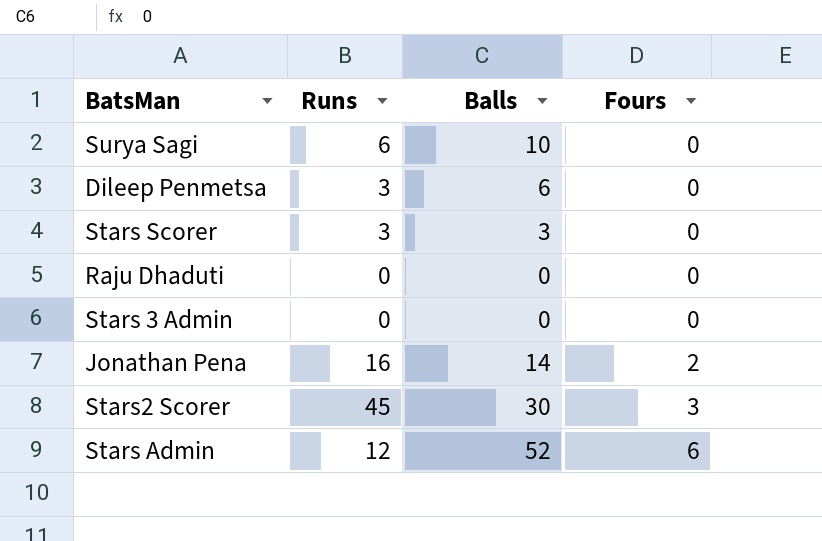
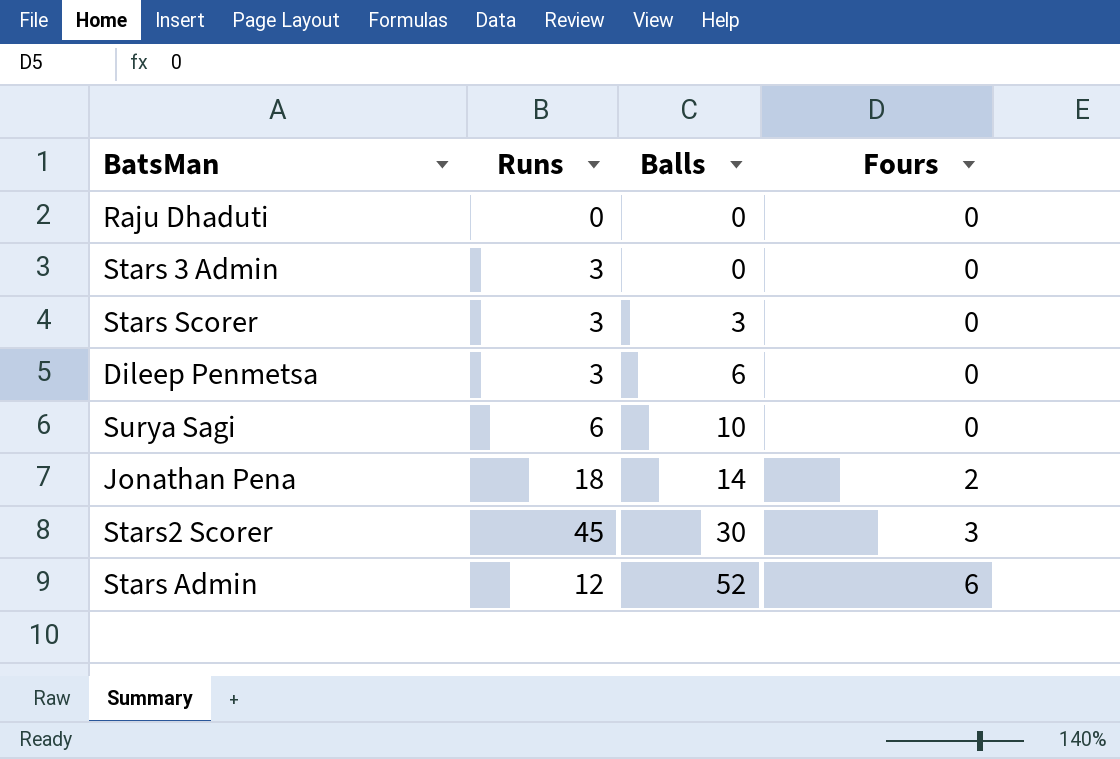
row order: Fours ascending -> Balls ascending
Stars 3 Admin | Runs: 0 -> 3
Jonathan Pena | Runs: 16 -> 18

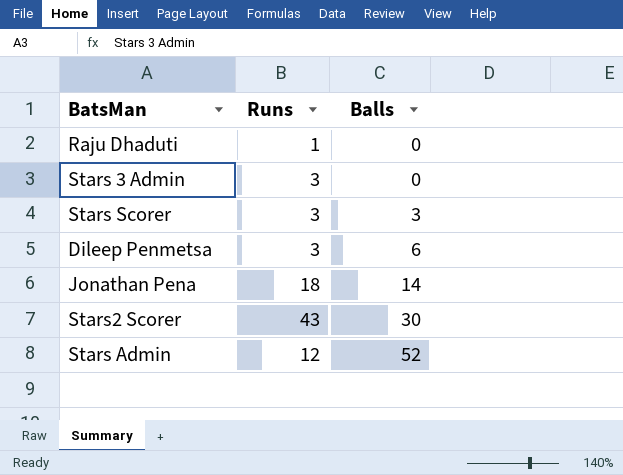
column Fours | position: 4 -> none
row Surya Sagi: 6 | 10 | 0 -> none
Raju Dhaduti | Runs: 0 -> 1
Stars2 Scorer | Runs: 45 -> 43

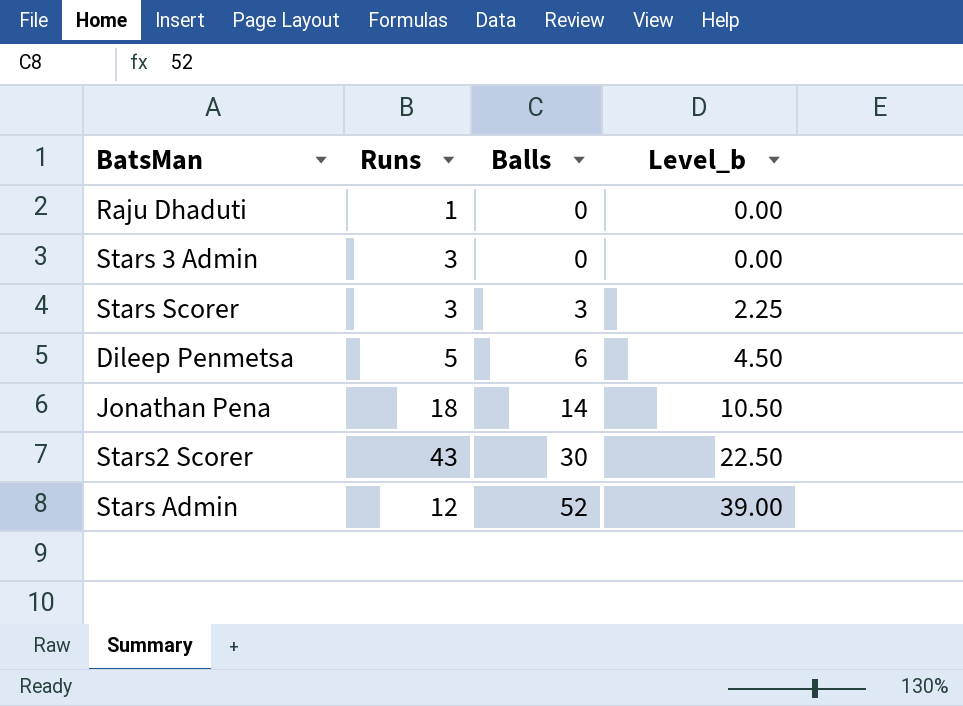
column Level_b | formula: none -> [Balls] * 0.75
Dileep Penmetsa | Runs: 3 -> 5

